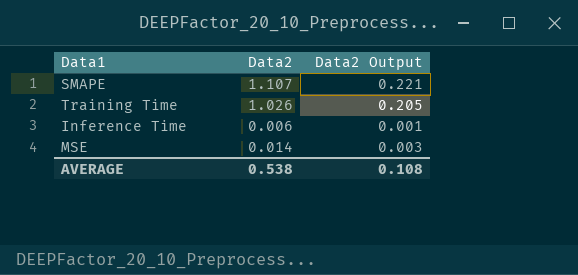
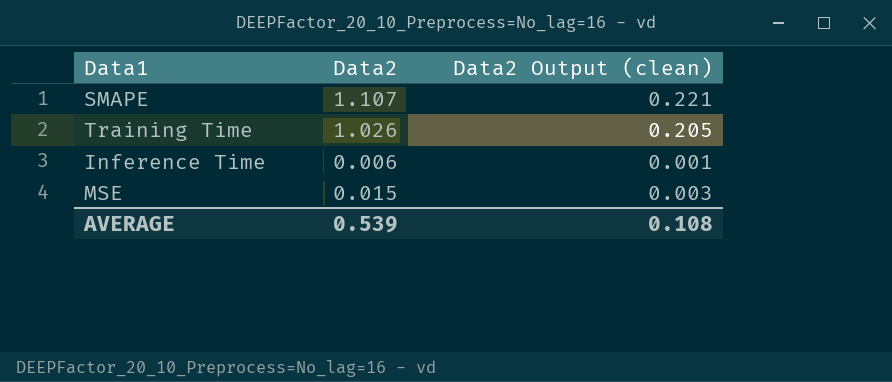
column name: Data2 Output -> Data2 Output (clean)
MSE | Data2: 0.014 -> 0.015
AVERAGE | Data2: 0.538 -> 0.539

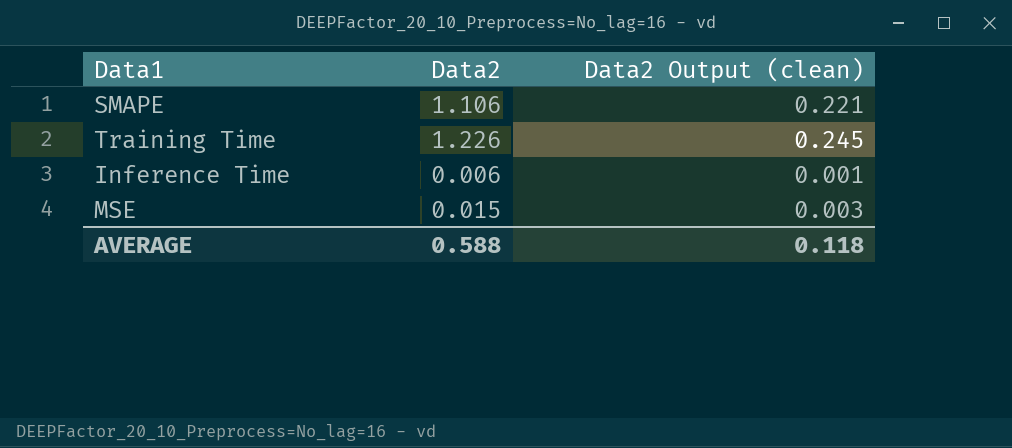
SMAPE | Data2: 1.107 -> 1.106
Training Time | Data2: 1.026 -> 1.226
Training Time | Data2 Output (clean): 0.205 -> 0.245
AVERAGE | Data2: 0.539 -> 0.588
AVERAGE | Data2 Output (clean): 0.108 -> 0.118

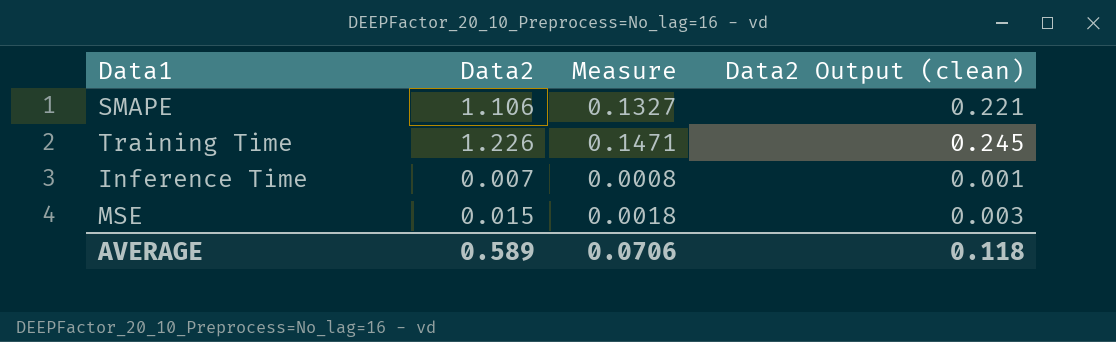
column Measure | formula: none -> [Data2] * 0.12
Inference Time | Data2: 0.006 -> 0.007
AVERAGE | Data2: 0.588 -> 0.589

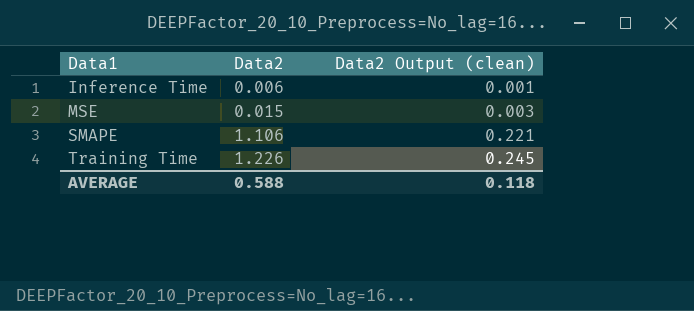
row order: none -> Data1 ascending
column Measure | formula: [Data2] * 0.12 -> none
Inference Time | Data2: 0.007 -> 0.006
AVERAGE | Data2: 0.589 -> 0.588

